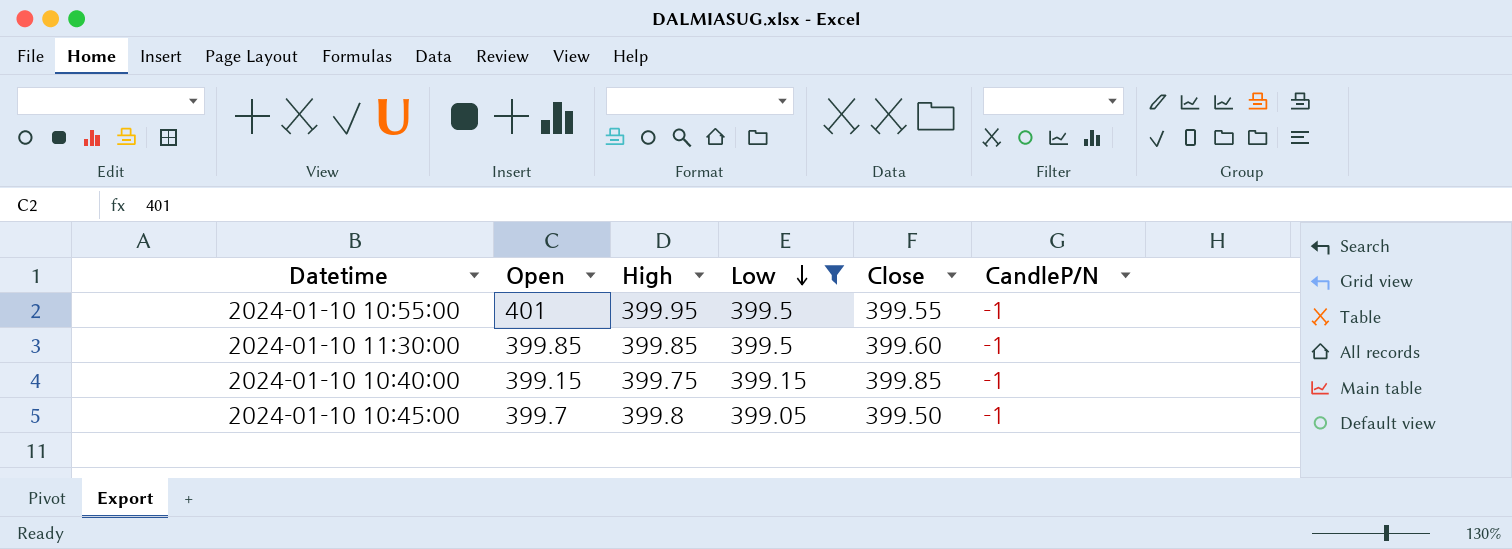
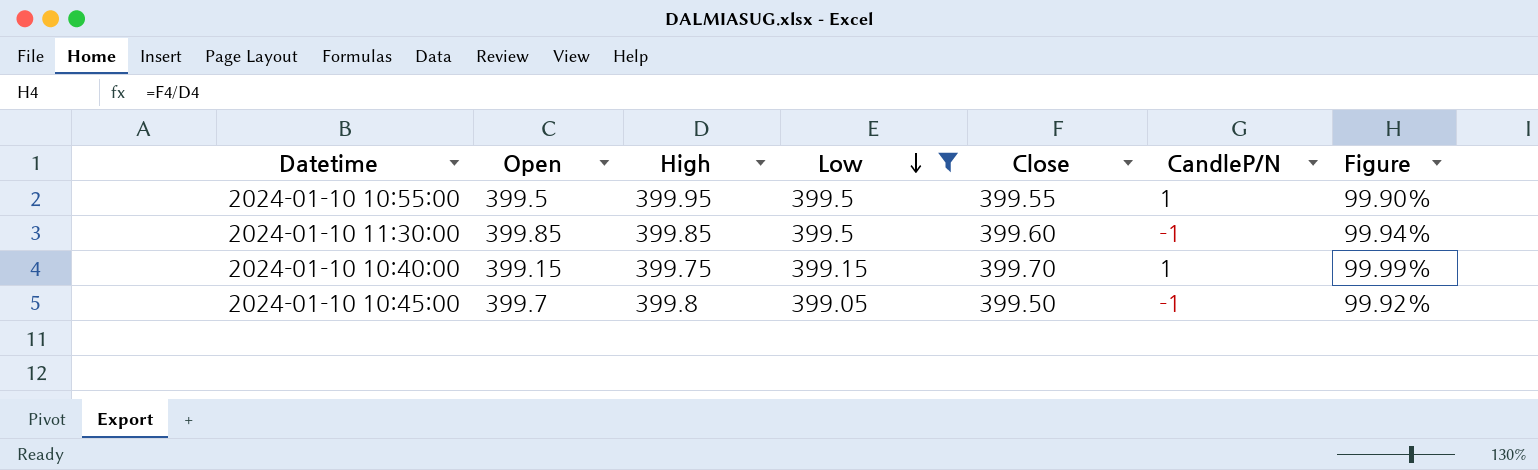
column Figure | formula: none -> [Close] / [High]
2024-01-10 10:55:00 | Open: 401 -> 399.5
2024-01-10 10:55:00 | CandleP/N: -1 -> 1
2024-01-10 10:40:00 | Close: 399.85 -> 399.70
2024-01-10 10:40:00 | CandleP/N: -1 -> 1

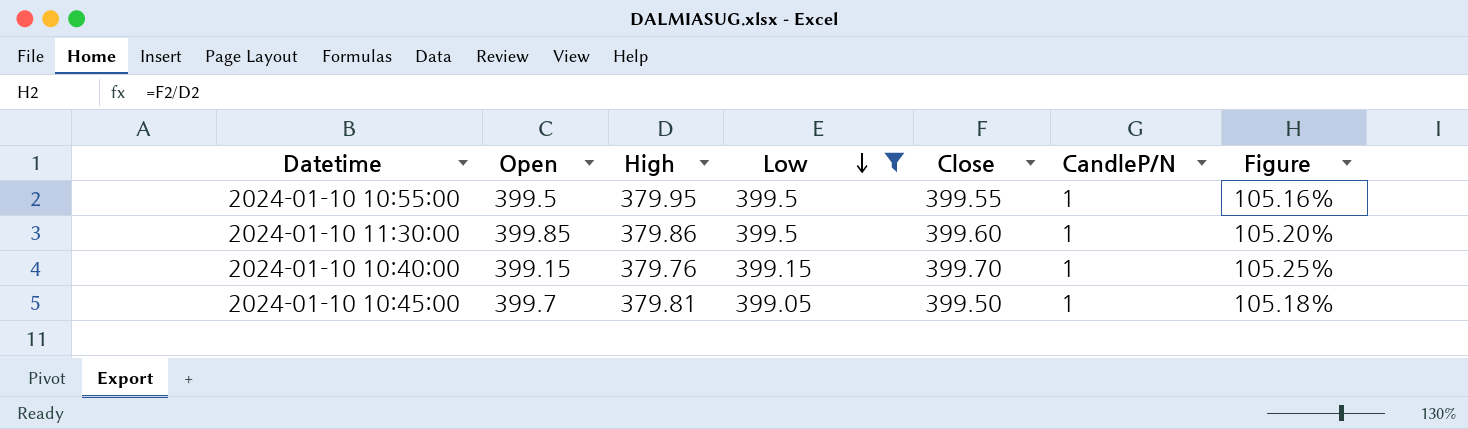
2024-01-10 10:55:00 | High: 399.95 -> 379.95
2024-01-10 10:55:00 | Figure: 99.90% -> 105.16%
2024-01-10 11:30:00 | High: 399.85 -> 379.86
2024-01-10 11:30:00 | CandleP/N: -1 -> 1
2024-01-10 11:30:00 | Figure: 99.94% -> 105.20%
2024-01-10 10:40:00 | High: 399.75 -> 379.76
2024-01-10 10:40:00 | Figure: 99.99% -> 105.25%
2024-01-10 10:45:00 | High: 399.8 -> 379.81
2024-01-10 10:45:00 | CandleP/N: -1 -> 1
2024-01-10 10:45:00 | Figure: 99.92% -> 105.18%

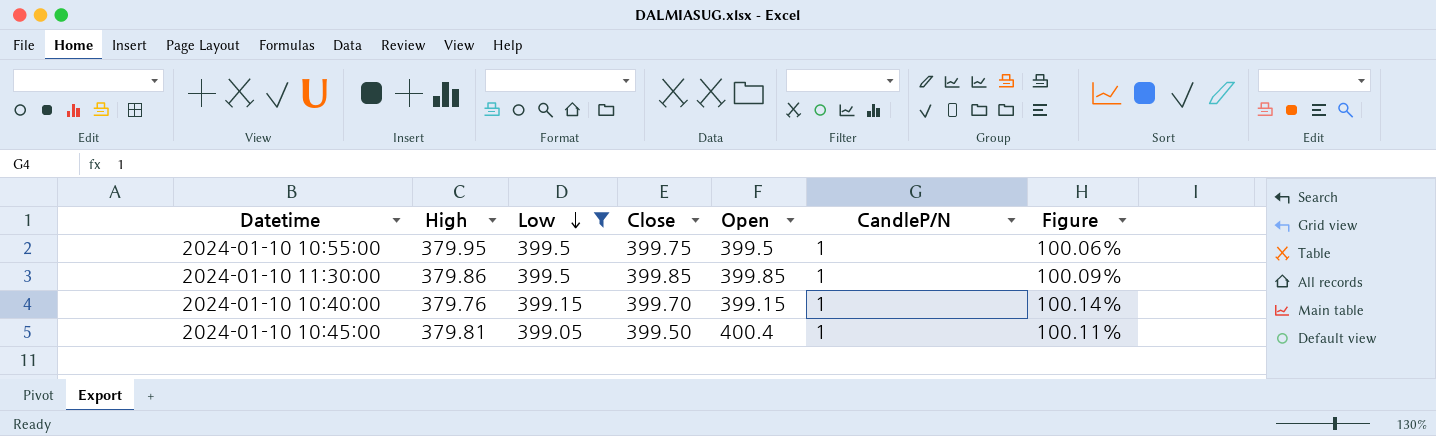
column Open | position: 2 -> 5
column Figure | formula: [Close] / [High] -> [Close] / [Low]
2024-01-10 10:55:00 | Close: 399.55 -> 399.75
2024-01-10 11:30:00 | Close: 399.60 -> 399.85
2024-01-10 10:45:00 | Open: 399.7 -> 400.4

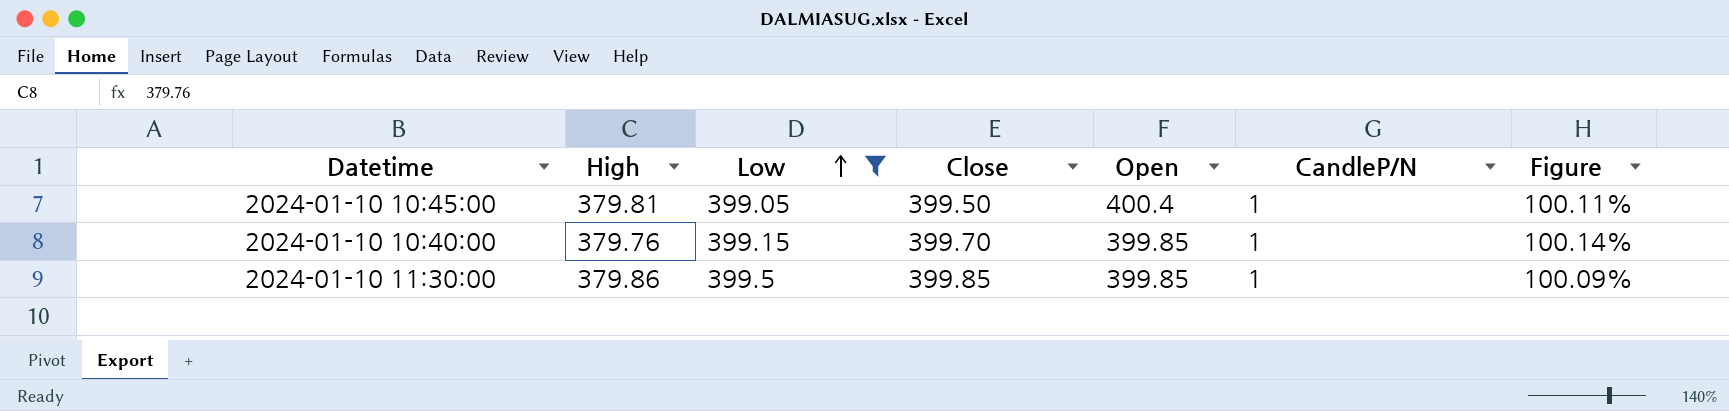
row order: Low descending -> Low ascending
row 2024-01-10 10:55:00: 379.95 | 399.5 | 399.75 | 399.5 | 1 | 100.06% -> none
2024-01-10 10:40:00 | Open: 399.15 -> 399.85

